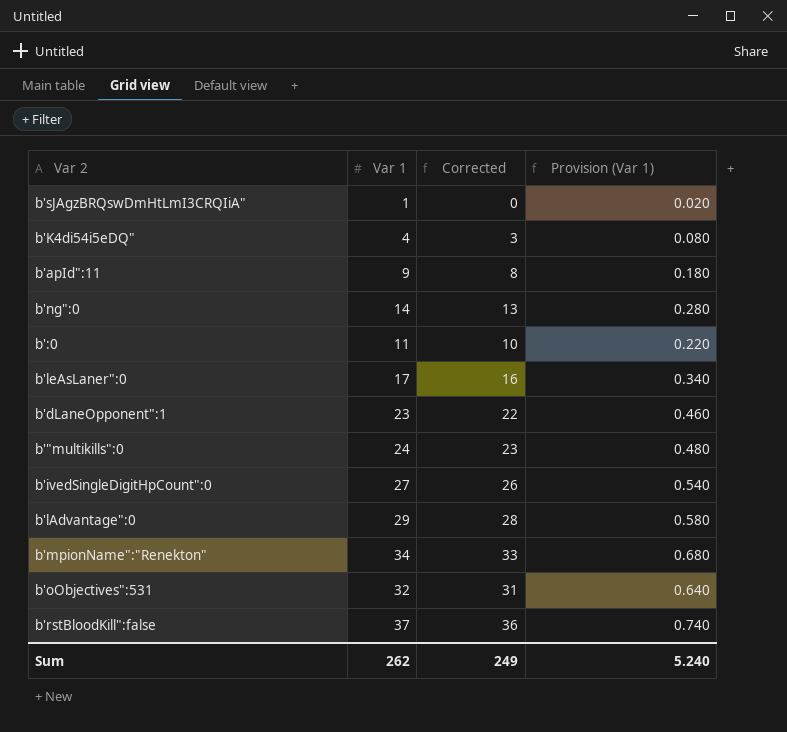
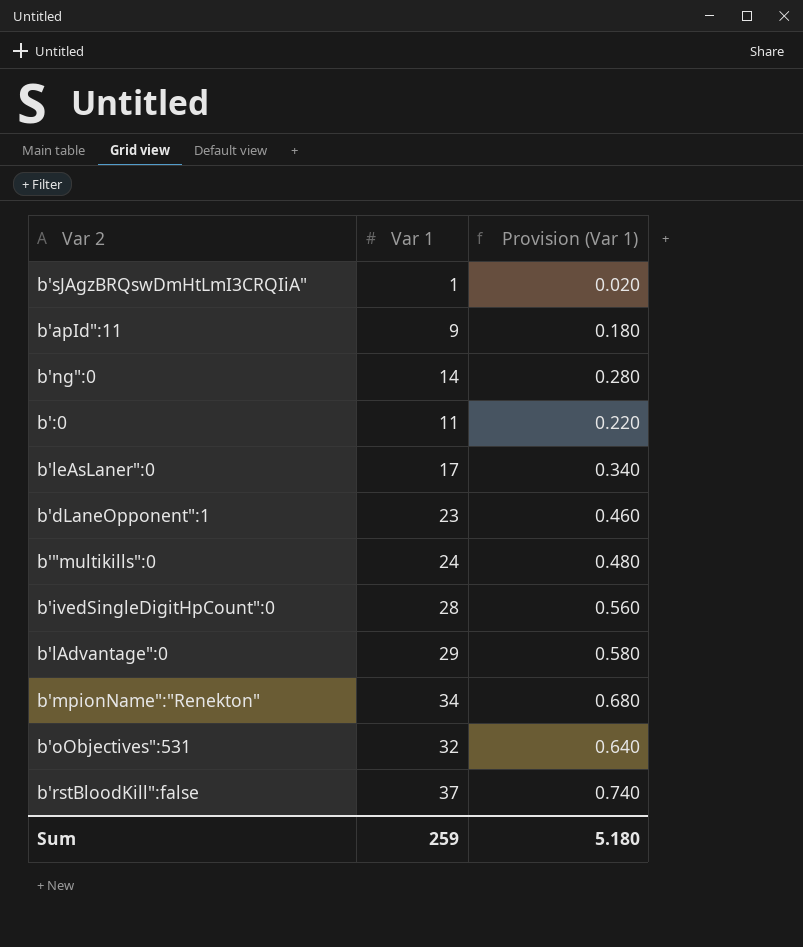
column Corrected | formula: [Var 1] - 1 -> none
row b'K4di54i5eDQ": 4 | 3 | 0.080 -> none
b'ivedSingleDigitHpCount":0 | Var 1: 27 -> 28
b'ivedSingleDigitHpCount":0 | Provision (Var 1): 0.540 -> 0.560
Sum | Var 1: 262 -> 259
Sum | Provision (Var 1): 5.240 -> 5.180

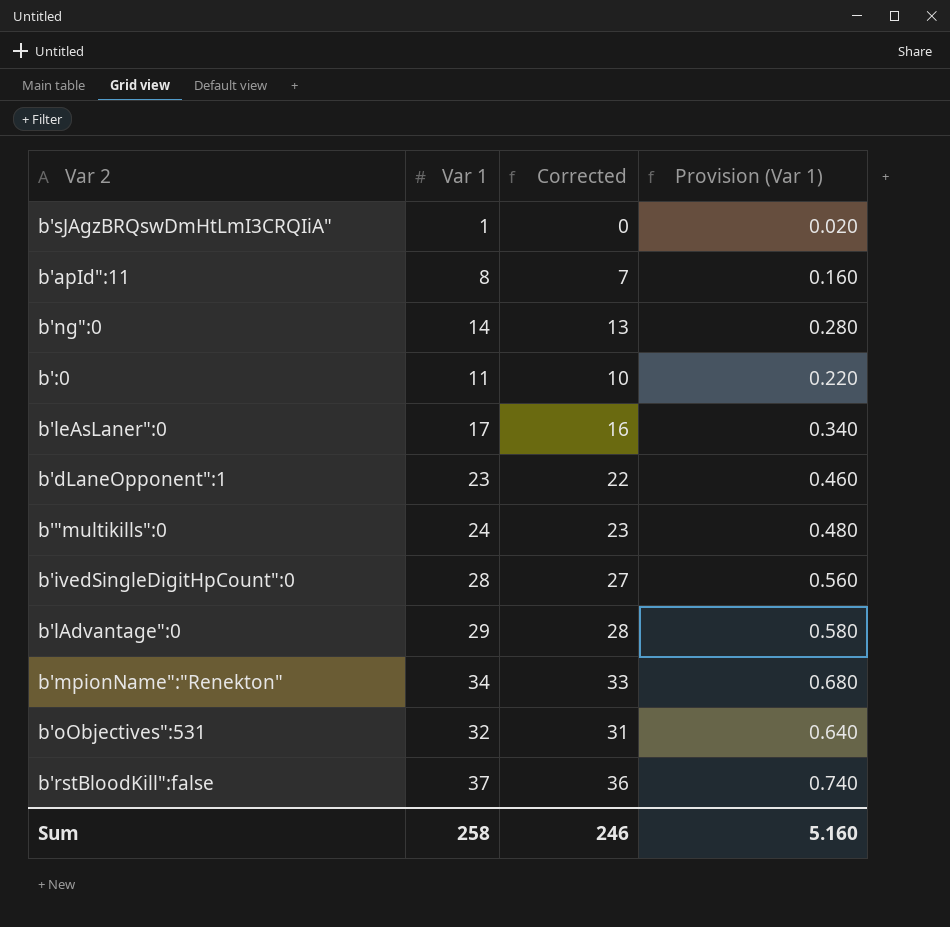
column Corrected | formula: none -> [Var 1] - 1
b'apId":11 | Var 1: 9 -> 8
b'apId":11 | Provision (Var 1): 0.180 -> 0.160
Sum | Var 1: 259 -> 258
Sum | Provision (Var 1): 5.180 -> 5.160

